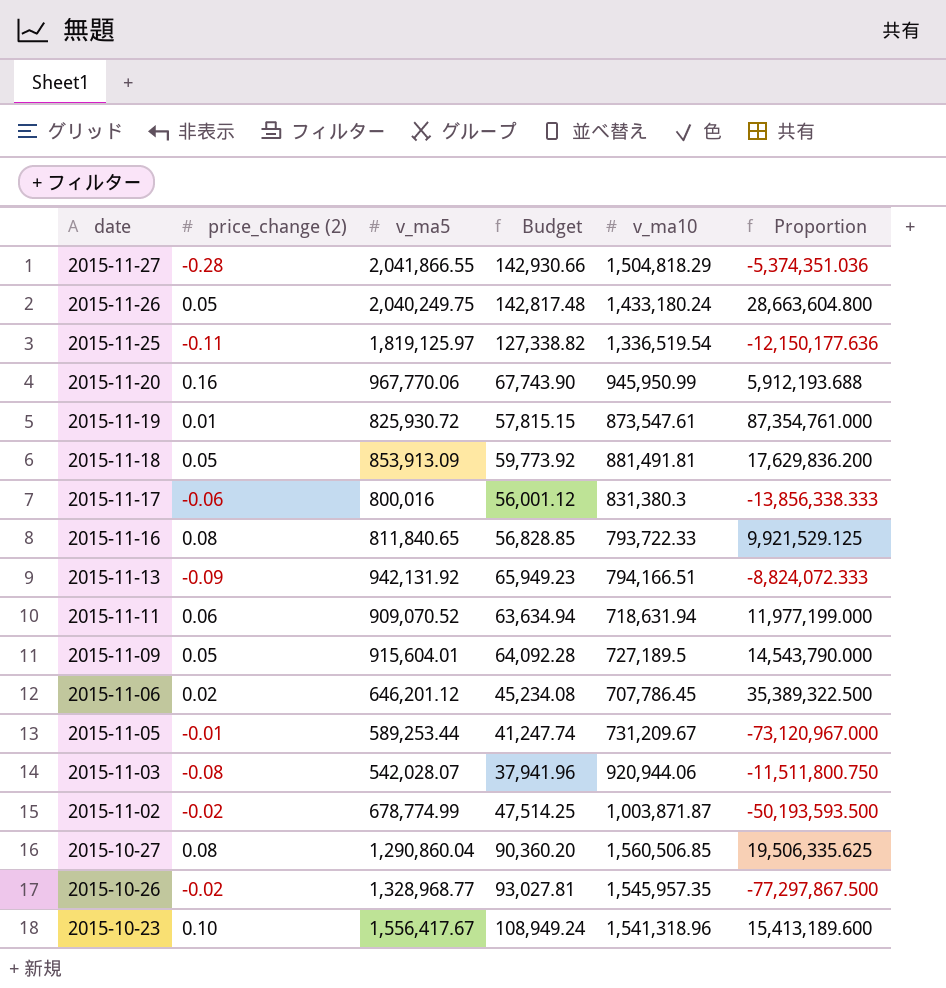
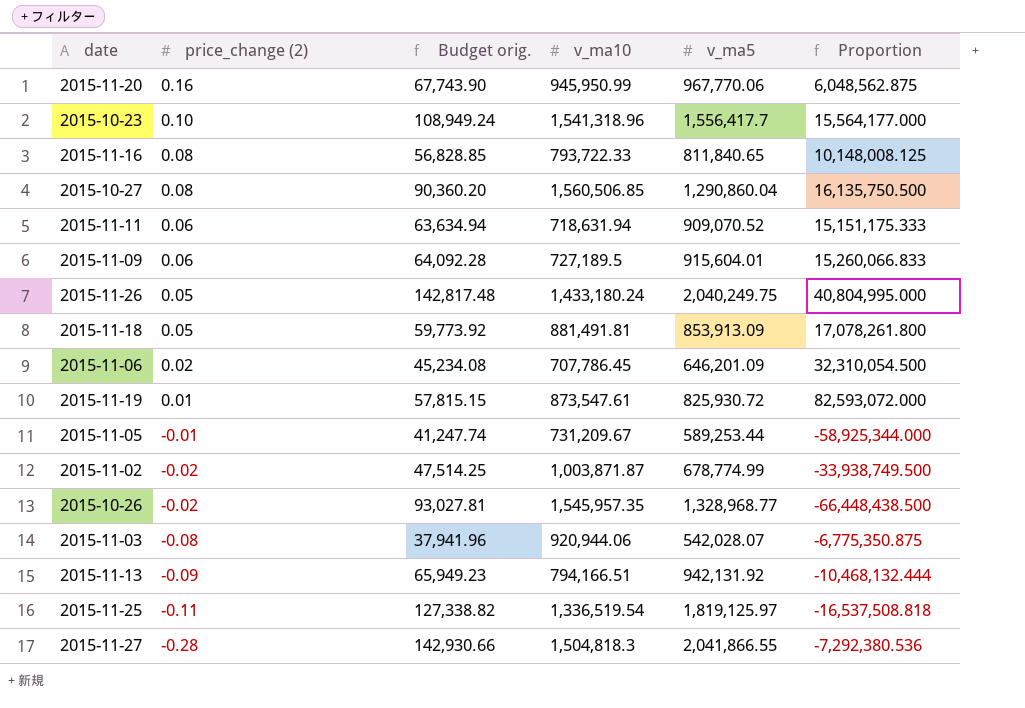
row order: date descending -> price_change (2) descending
column name: Budget -> Budget orig.
column v_ma5 | position: 3 -> 5
column Proportion | formula: [v_ma10] / [price_change (2)] -> [v_ma5] / [price_change (2)]
row 2015-11-17: -0.06 | 800,016 | 56,001.12 | 831,380.3 | -13,856,338.333 -> none
2015-10-23 | v_ma5: 1,556,417.67 -> 1,556,417.7
2015-11-09 | price_change (2): 0.05 -> 0.06
2015-11-06 | v_ma5: 646,201.12 -> 646,201.09
2015-11-27 | v_ma10: 1,504,818.29 -> 1,504,818.3

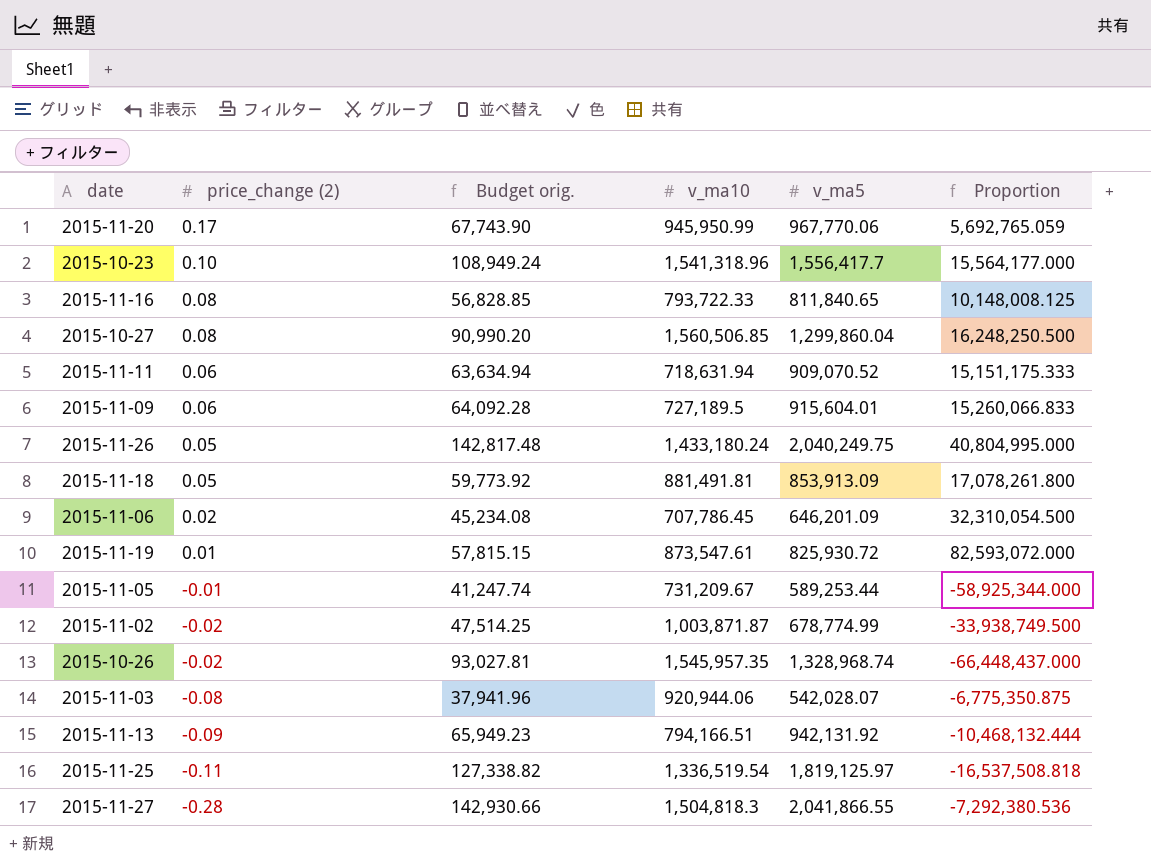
2015-11-20 | price_change (2): 0.16 -> 0.17
2015-11-20 | Proportion: 6,048,562.875 -> 5,692,765.059
2015-10-27 | Budget orig.: 90,360.20 -> 90,990.20
2015-10-27 | v_ma5: 1,290,860.04 -> 1,299,860.04
2015-10-27 | Proportion: 16,135,750.500 -> 16,248,250.500
2015-10-26 | v_ma5: 1,328,968.77 -> 1,328,968.74
2015-10-26 | Proportion: -66,448,438.500 -> -66,448,437.000

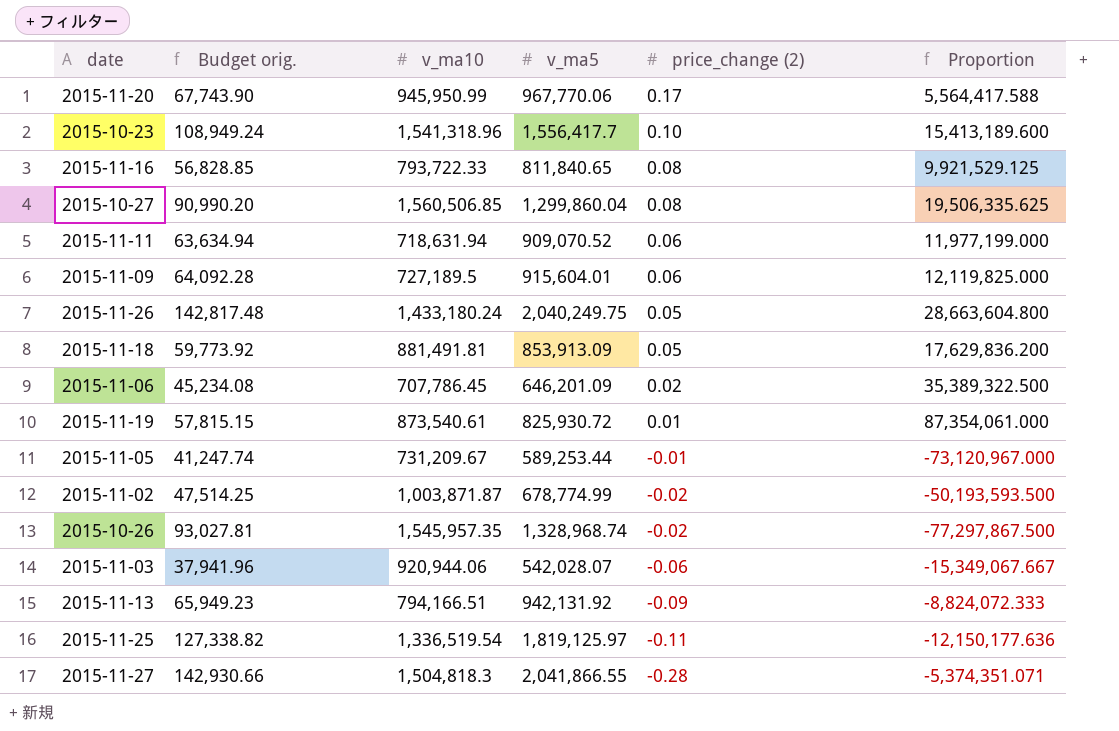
column price_change (2) | position: 2 -> 5
column Proportion | formula: [v_ma5] / [price_change (2)] -> [v_ma10] / [price_change (2)]
2015-11-19 | v_ma10: 873,547.61 -> 873,540.61
2015-11-03 | price_change (2): -0.08 -> -0.06

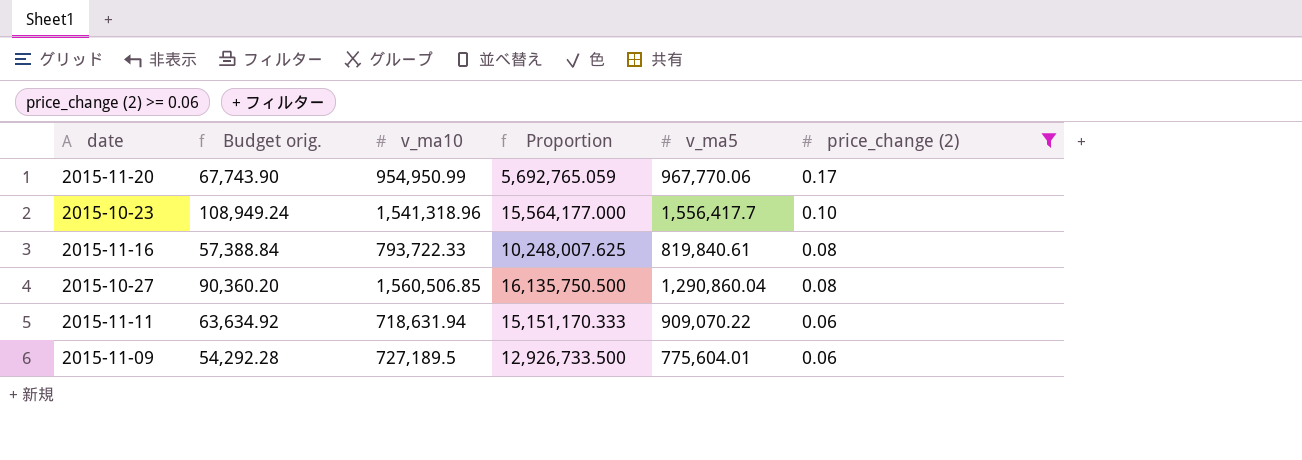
filter: none -> price_change (2) >= 0.06
column Proportion | formula: [v_ma10] / [price_change (2)] -> [v_ma5] / [price_change (2)]
column Proportion | position: 6 -> 4
2015-11-20 | v_ma10: 945,950.99 -> 954,950.99
2015-11-16 | Budget orig.: 56,828.85 -> 57,388.84
2015-11-16 | v_ma5: 811,840.65 -> 819,840.61
2015-10-27 | Budget orig.: 90,990.20 -> 90,360.20
2015-10-27 | v_ma5: 1,299,860.04 -> 1,290,860.04
2015-11-11 | Budget orig.: 63,634.94 -> 63,634.92
2015-11-11 | v_ma5: 909,070.52 -> 909,070.22
2015-11-09 | Budget orig.: 64,092.28 -> 54,292.28
2015-11-09 | v_ma5: 915,604.01 -> 775,604.01

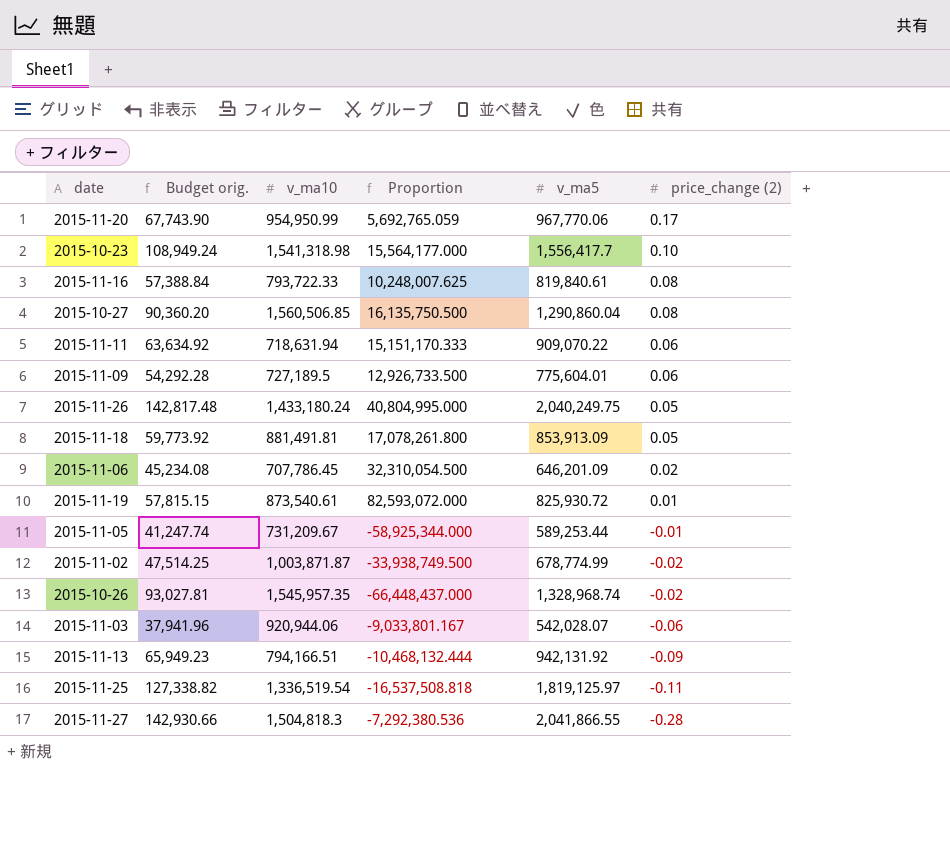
filter: price_change (2) >= 0.06 -> none
2015-10-23 | v_ma10: 1,541,318.96 -> 1,541,318.98

